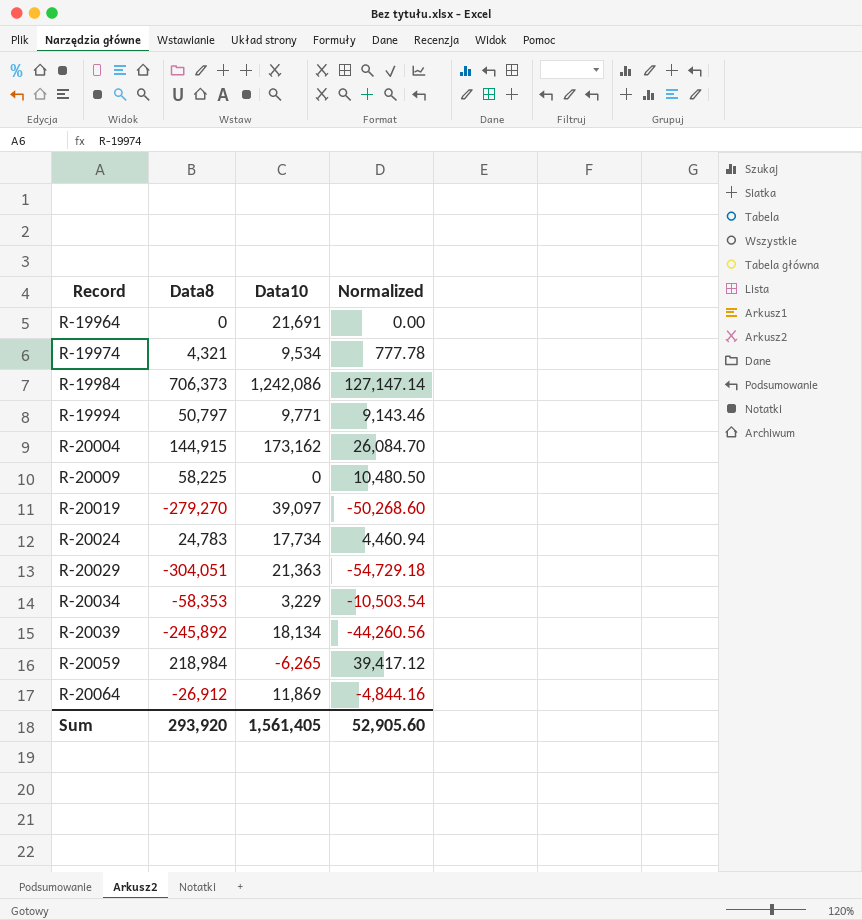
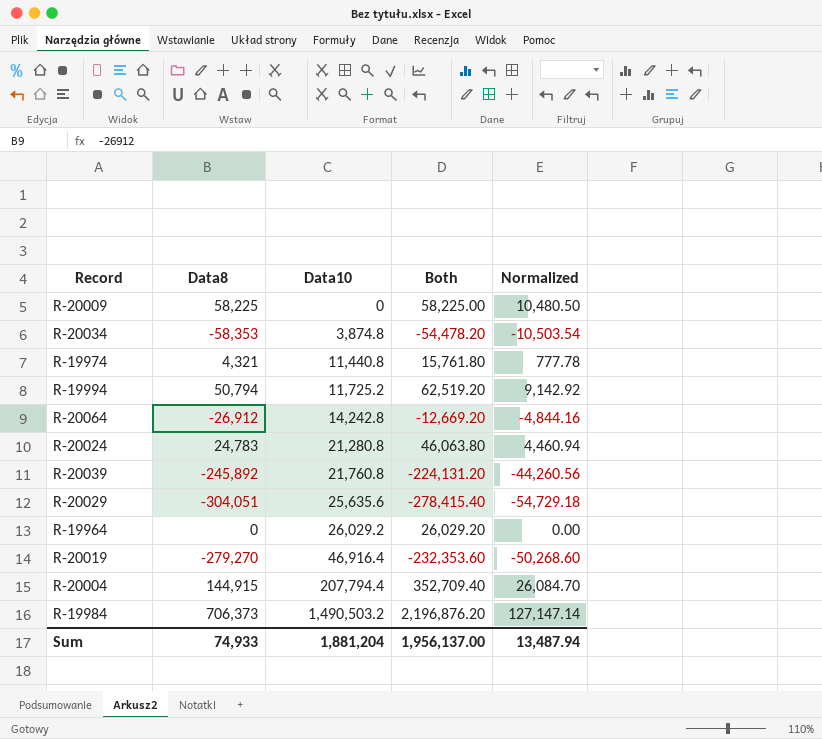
row order: Record ascending -> Data10 ascending
column Both | formula: none -> [Data8] + [Data10]
row R-20059: 218,984 | -6,265 | 39,417.12 -> none
R-20034 | Data10: 3,229 -> 3,874.8
R-19974 | Data10: 9,534 -> 11,440.8
R-19994 | Data8: 50,797 -> 50,794
R-19994 | Data10: 9,771 -> 11,725.2
R-19994 | Normalized: 9,143.46 -> 9,142.92
R-20064 | Data10: 11,869 -> 14,242.8
R-20024 | Data10: 17,734 -> 21,280.8
R-20039 | Data10: 18,134 -> 21,760.8
R-20029 | Data10: 21,363 -> 25,635.6
R-19964 | Data10: 21,691 -> 26,029.2
R-20019 | Data10: 39,097 -> 46,916.4
R-20004 | Data10: 173,162 -> 207,794.4
R-19984 | Data10: 1,242,086 -> 1,490,503.2
Sum | Data8: 293,920 -> 74,933
Sum | Data10: 1,561,405 -> 1,881,204
Sum | Normalized: 52,905.60 -> 13,487.94

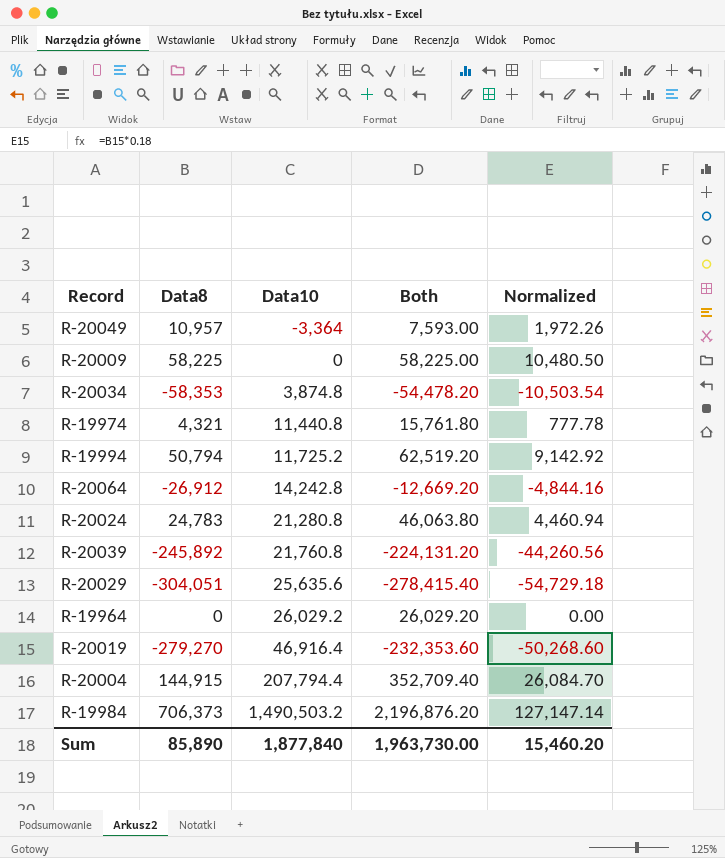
row R-20049: none -> 10,957 | -3,364 | 7,593.00 | 1,972.26
Sum | Data8: 74,933 -> 85,890
Sum | Data10: 1,881,204 -> 1,877,840
Sum | Both: 1,956,137.00 -> 1,963,730.00
Sum | Normalized: 13,487.94 -> 15,460.20

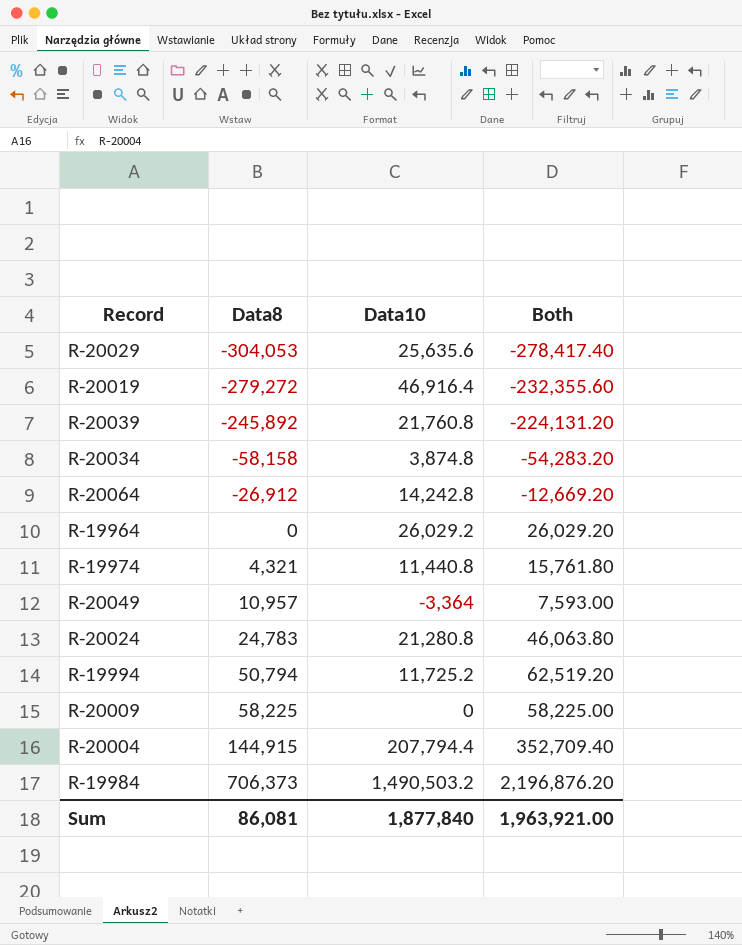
row order: Data10 ascending -> Data8 ascending
column Normalized | formula: [Data8] * 0.18 -> none
R-20029 | Data8: -304,051 -> -304,053
R-20029 | Both: -278,415.40 -> -278,417.40
R-20019 | Data8: -279,270 -> -279,272
R-20019 | Both: -232,353.60 -> -232,355.60
R-20034 | Data8: -58,353 -> -58,158
R-20034 | Both: -54,478.20 -> -54,283.20
Sum | Data8: 85,890 -> 86,081
Sum | Both: 1,963,730.00 -> 1,963,921.00

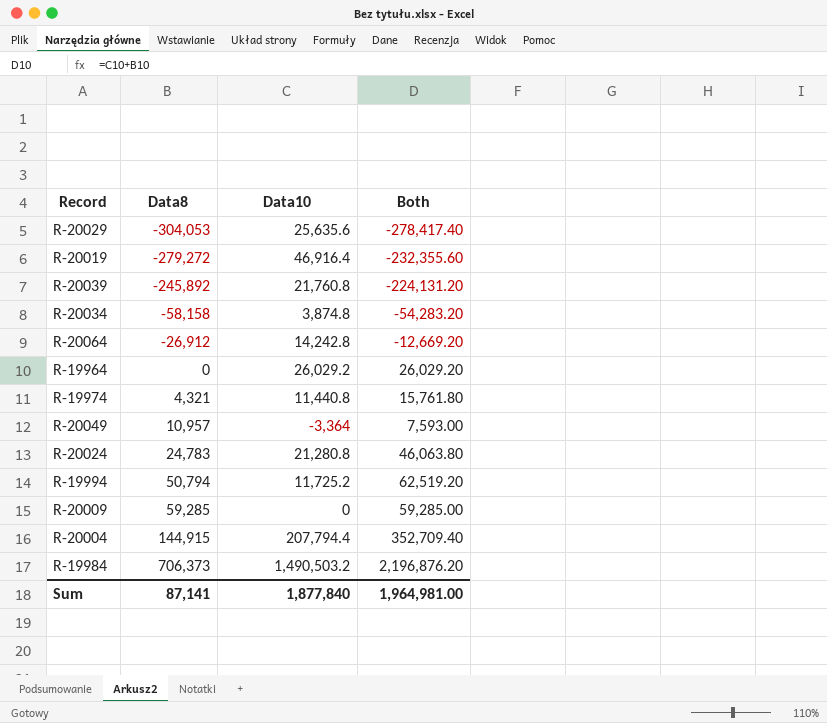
R-20009 | Data8: 58,225 -> 59,285
R-20009 | Both: 58,225.00 -> 59,285.00
Sum | Data8: 86,081 -> 87,141
Sum | Both: 1,963,921.00 -> 1,964,981.00

